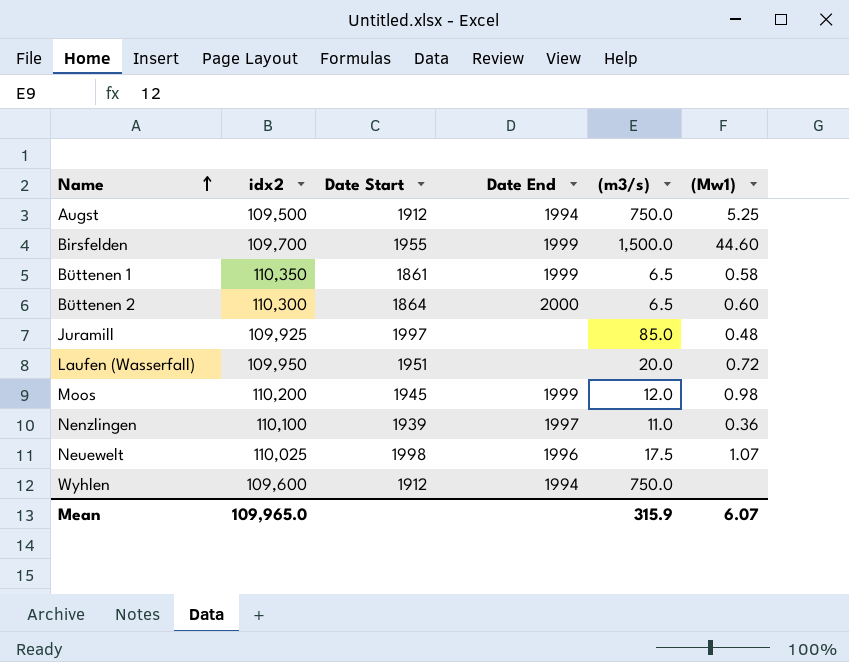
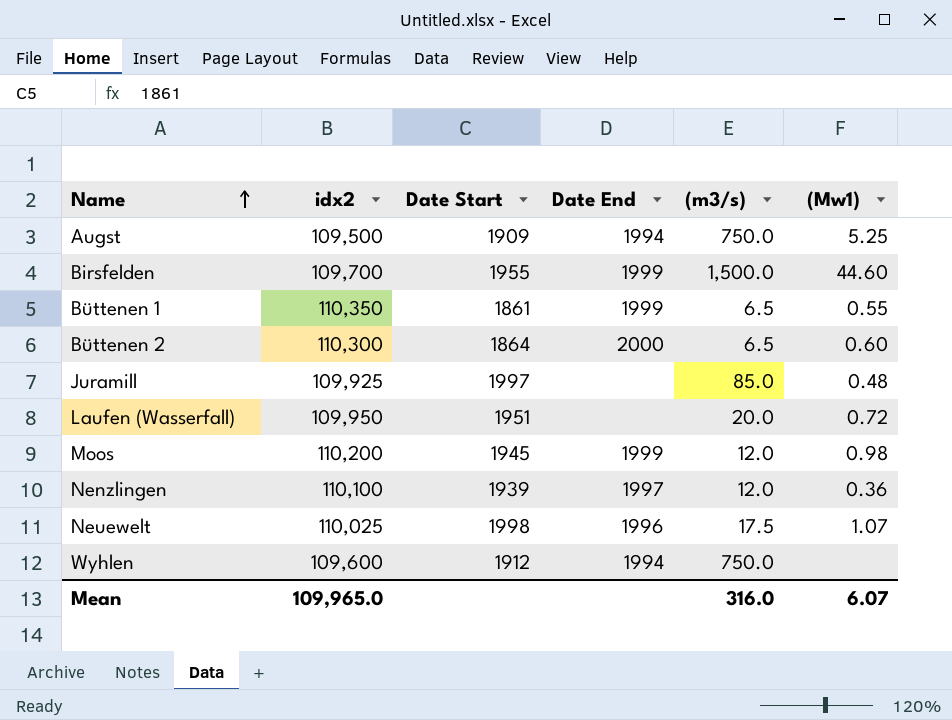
Augst | Date Start: 1912 -> 1909
Büttenen 1 | (Mw1): 0.58 -> 0.55
Nenzlingen | (m3/s): 11.0 -> 12.0
Mean | (m3/s): 315.9 -> 316.0

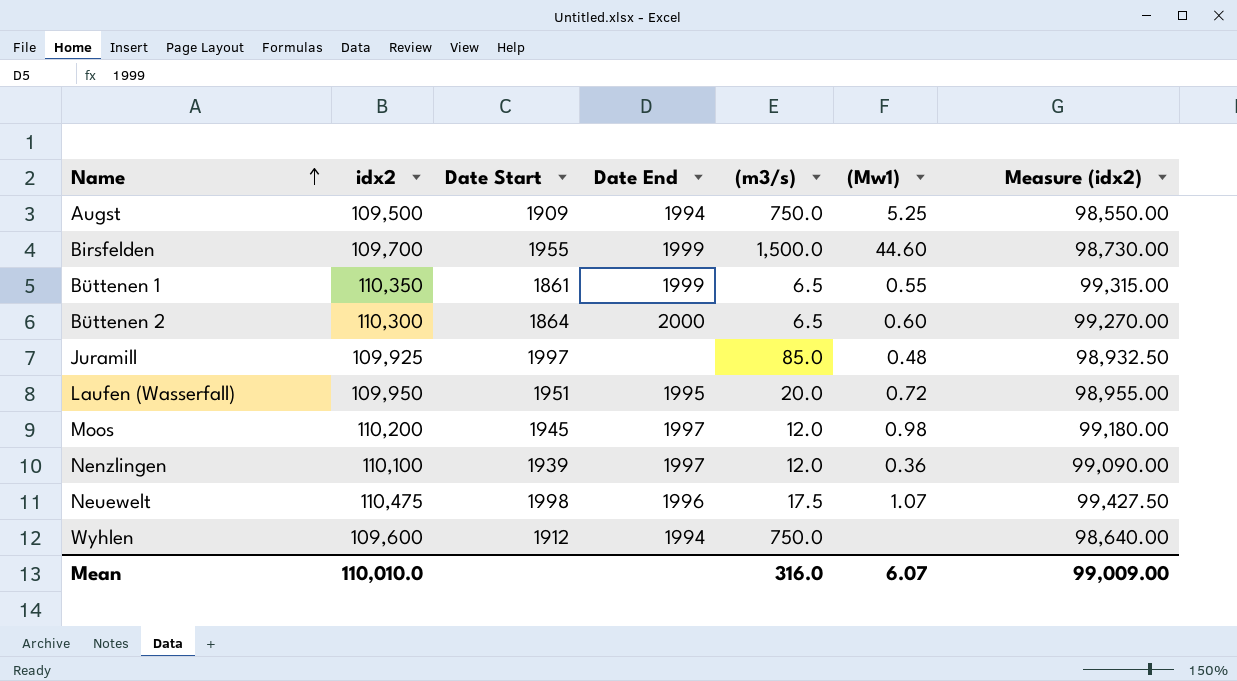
column Measure (idx2) | formula: none -> [idx2] * 0.9
Laufen (Wasserfall) | Date End: none -> 1995
Moos | Date End: 1999 -> 1997
Neuewelt | idx2: 110,025 -> 110,475
Mean | idx2: 109,965.0 -> 110,010.0

